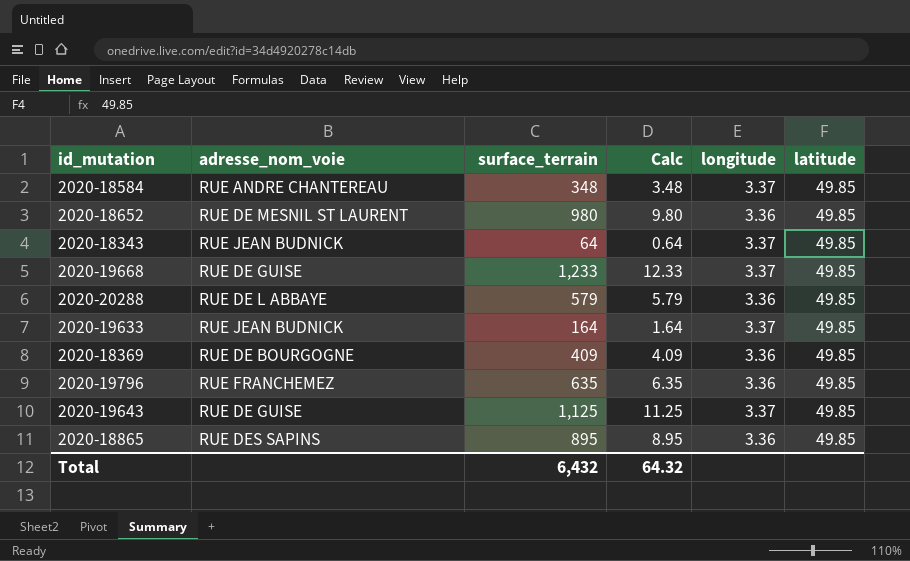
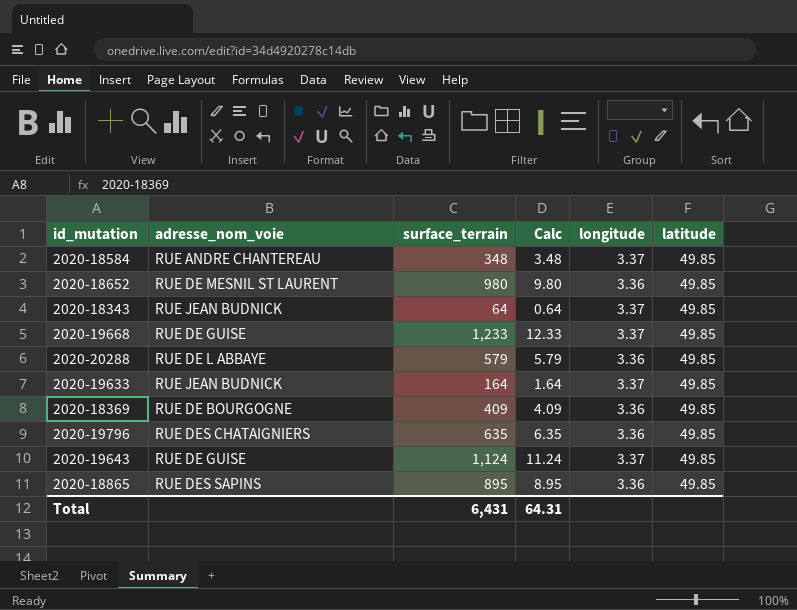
2020-19796 | adresse_nom_voie: RUE FRANCHEMEZ -> RUE DES CHATAIGNIERS
2020-19643 | surface_terrain: 1,125 -> 1,124
2020-19643 | Calc: 11.25 -> 11.24
Total | surface_terrain: 6,432 -> 6,431
Total | Calc: 64.32 -> 64.31

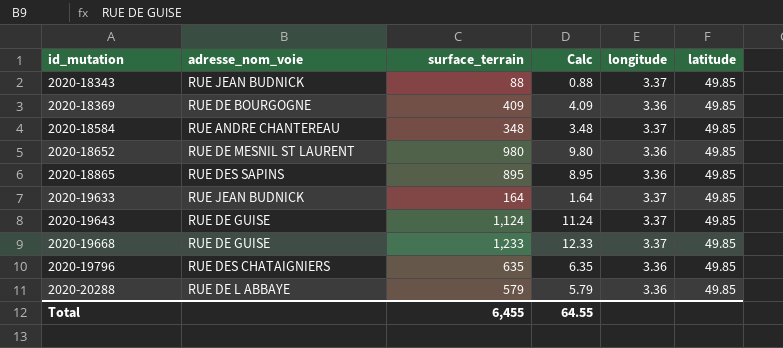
row order: none -> id_mutation ascending
2020-18343 | surface_terrain: 64 -> 88
2020-18343 | Calc: 0.64 -> 0.88
Total | surface_terrain: 6,431 -> 6,455
Total | Calc: 64.31 -> 64.55

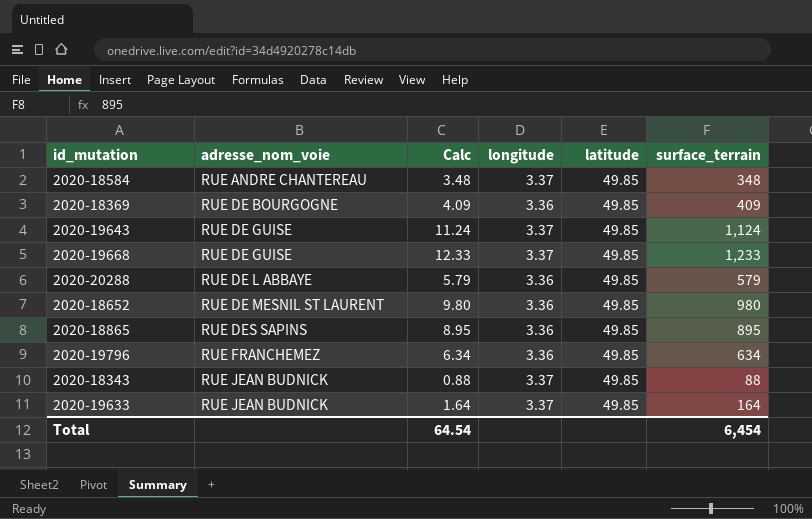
row order: id_mutation ascending -> adresse_nom_voie ascending
column surface_terrain | position: 3 -> 6
2020-19796 | adresse_nom_voie: RUE DES CHATAIGNIERS -> RUE FRANCHEMEZ
2020-19796 | Calc: 6.35 -> 6.34
2020-19796 | surface_terrain: 635 -> 634
Total | Calc: 64.55 -> 64.54
Total | surface_terrain: 6,455 -> 6,454

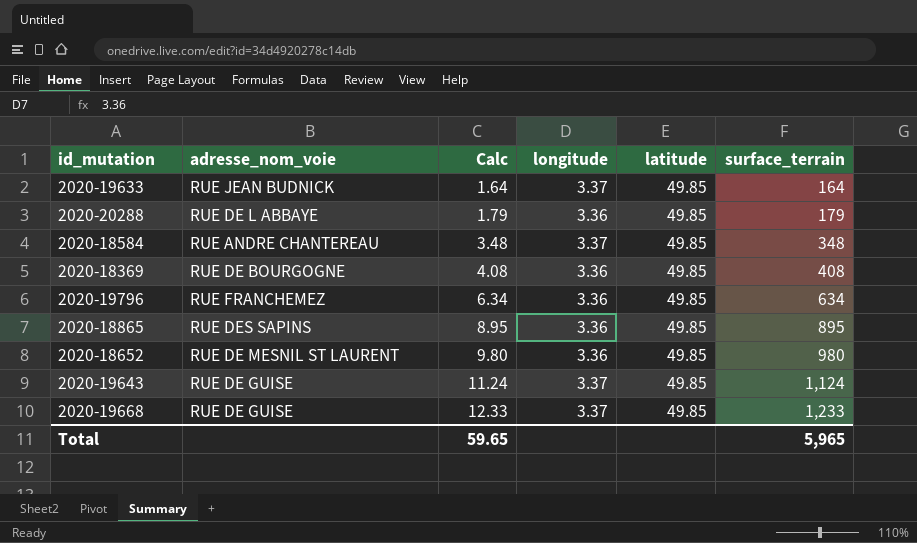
row order: adresse_nom_voie ascending -> Calc ascending
row 2020-18343: RUE JEAN BUDNICK | 0.88 | 3.37 | 49.85 | 88 -> none
2020-20288 | Calc: 5.79 -> 1.79
2020-20288 | surface_terrain: 579 -> 179
2020-18369 | Calc: 4.09 -> 4.08
2020-18369 | surface_terrain: 409 -> 408
Total | Calc: 64.54 -> 59.65
Total | surface_terrain: 6,454 -> 5,965

